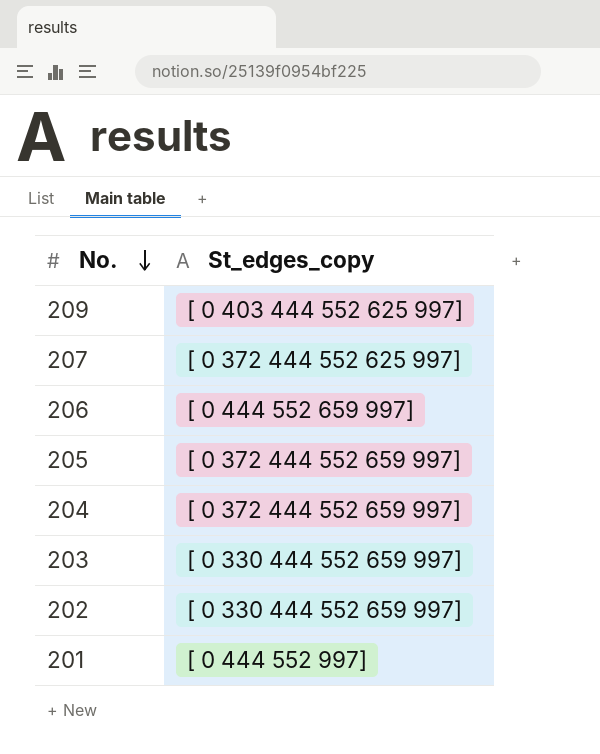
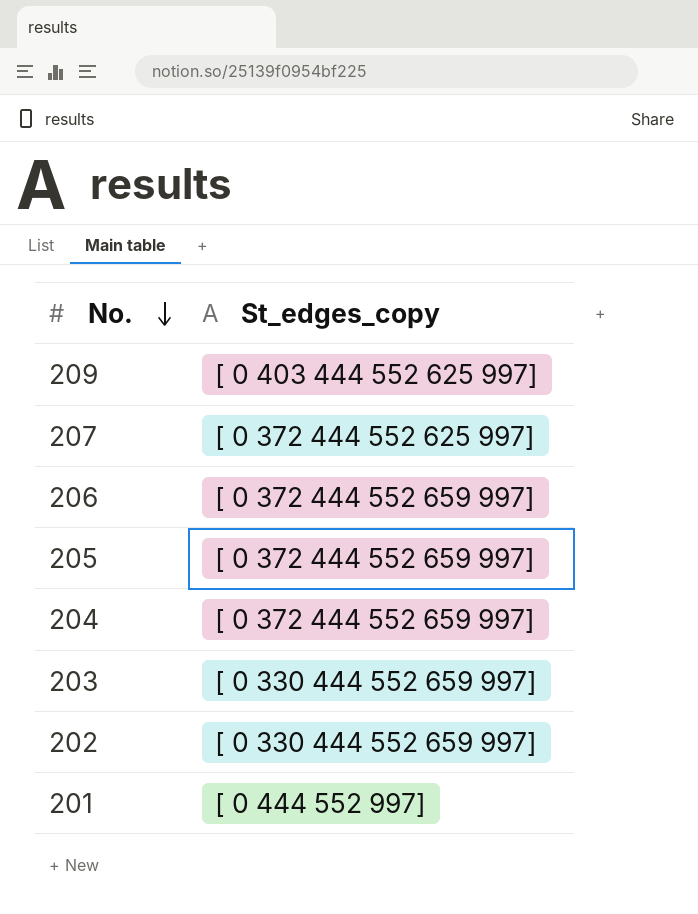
206 | St_edges_copy: [ 0 444 552 659 997] -> [ 0 372 444 552 659 997]

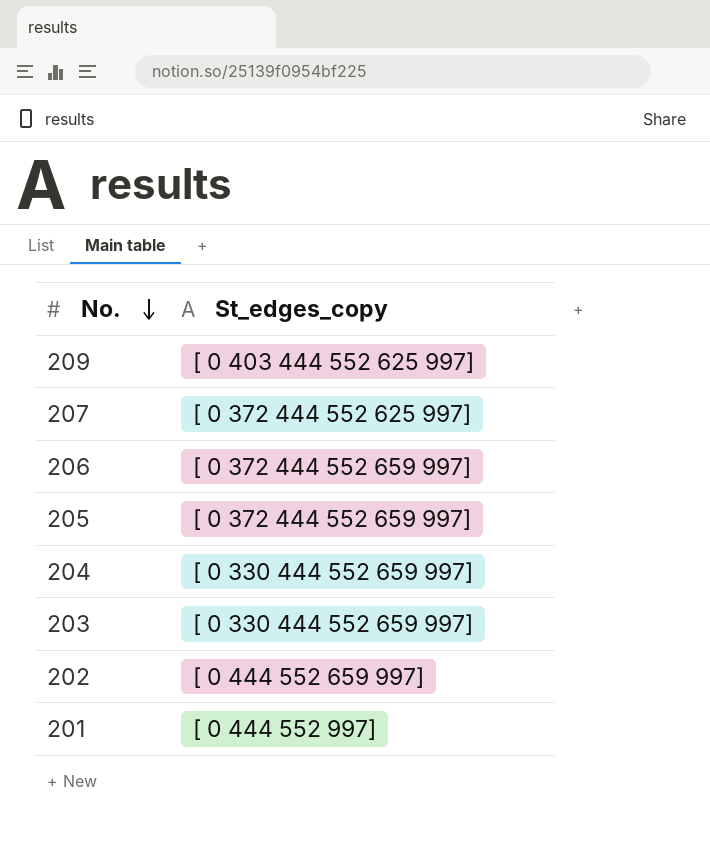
204 | St_edges_copy: [ 0 372 444 552 659 997] -> [ 0 330 444 552 659 997]
202 | St_edges_copy: [ 0 330 444 552 659 997] -> [ 0 444 552 659 997]

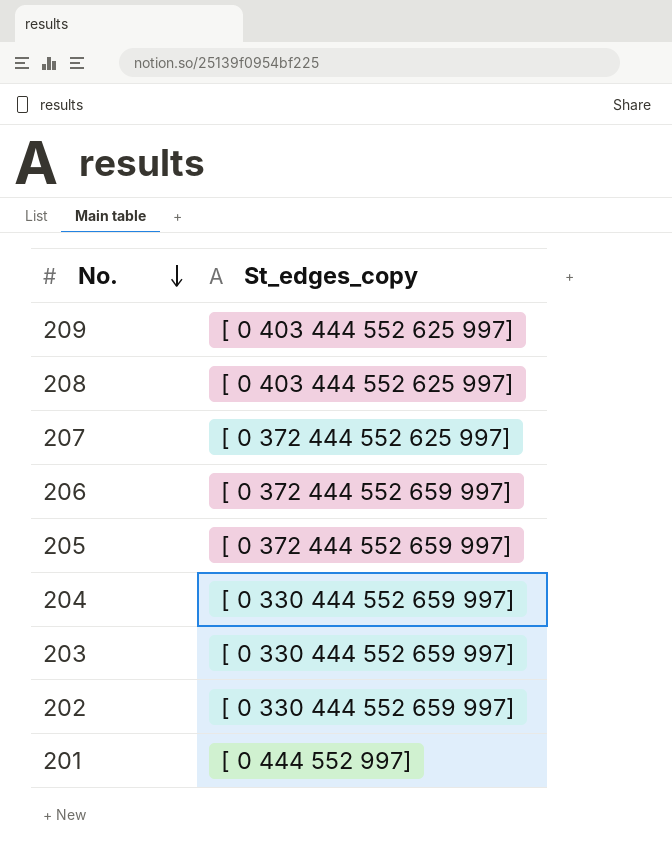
row 208: none -> [ 0 403 444 552 625 997]
202 | St_edges_copy: [ 0 444 552 659 997] -> [ 0 330 444 552 659 997]

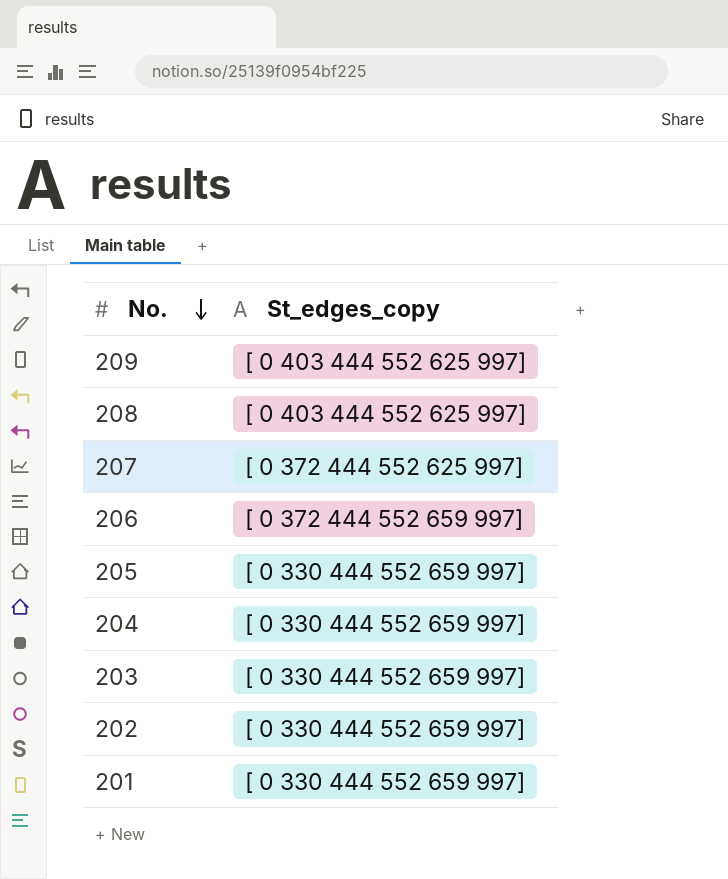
205 | St_edges_copy: [ 0 372 444 552 659 997] -> [ 0 330 444 552 659 997]
201 | St_edges_copy: [ 0 444 552 997] -> [ 0 330 444 552 659 997]

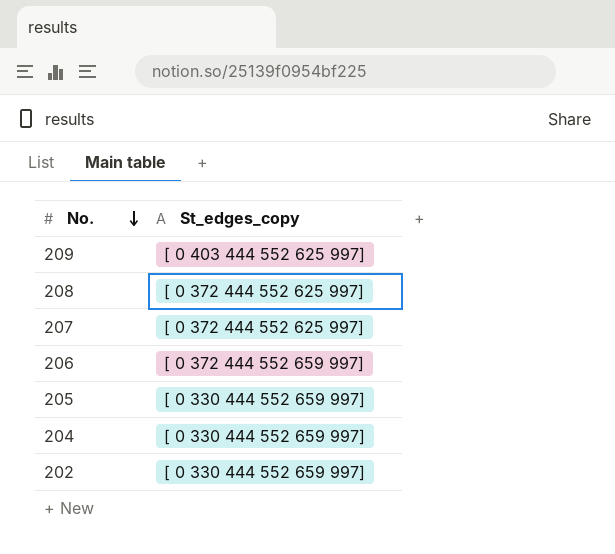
row 203: [ 0 330 444 552 659 997] -> none
row 201: [ 0 330 444 552 659 997] -> none
208 | St_edges_copy: [ 0 403 444 552 625 997] -> [ 0 372 444 552 625 997]

